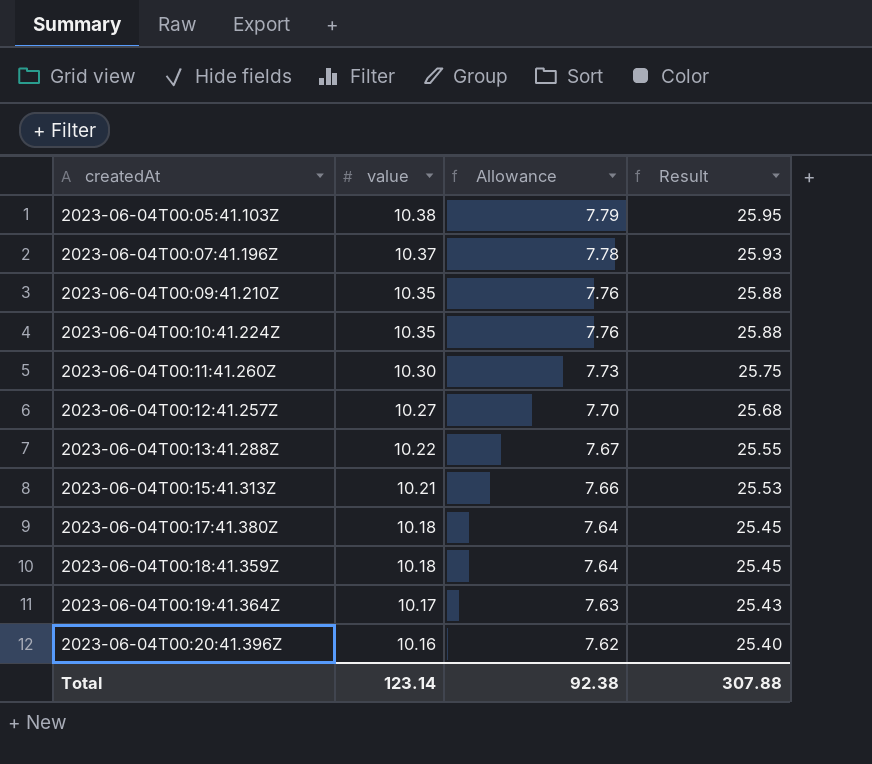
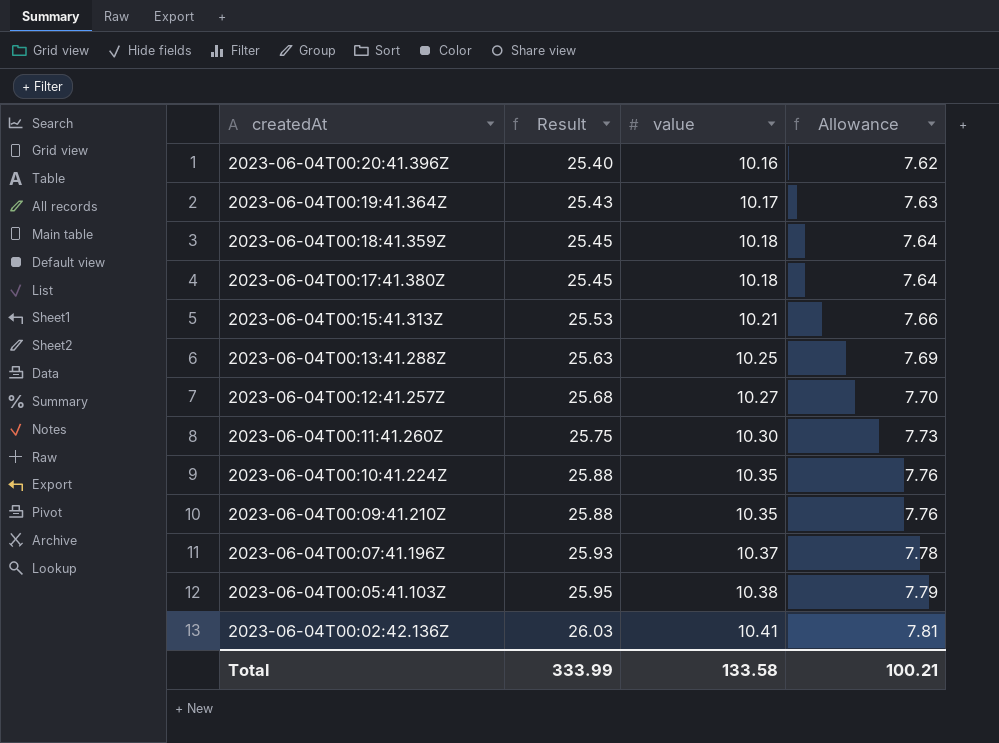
row order: createdAt ascending -> createdAt descending
column Result | position: 4 -> 2
2023-06-04T00:13:41.288Z | Result: 25.55 -> 25.63
2023-06-04T00:13:41.288Z | value: 10.22 -> 10.25
2023-06-04T00:13:41.288Z | Allowance: 7.67 -> 7.69
row 2023-06-04T00:02:42.136Z: none -> 26.03 | 10.41 | 7.81
Total | Result: 307.88 -> 333.99
Total | value: 123.14 -> 133.58
Total | Allowance: 92.38 -> 100.21

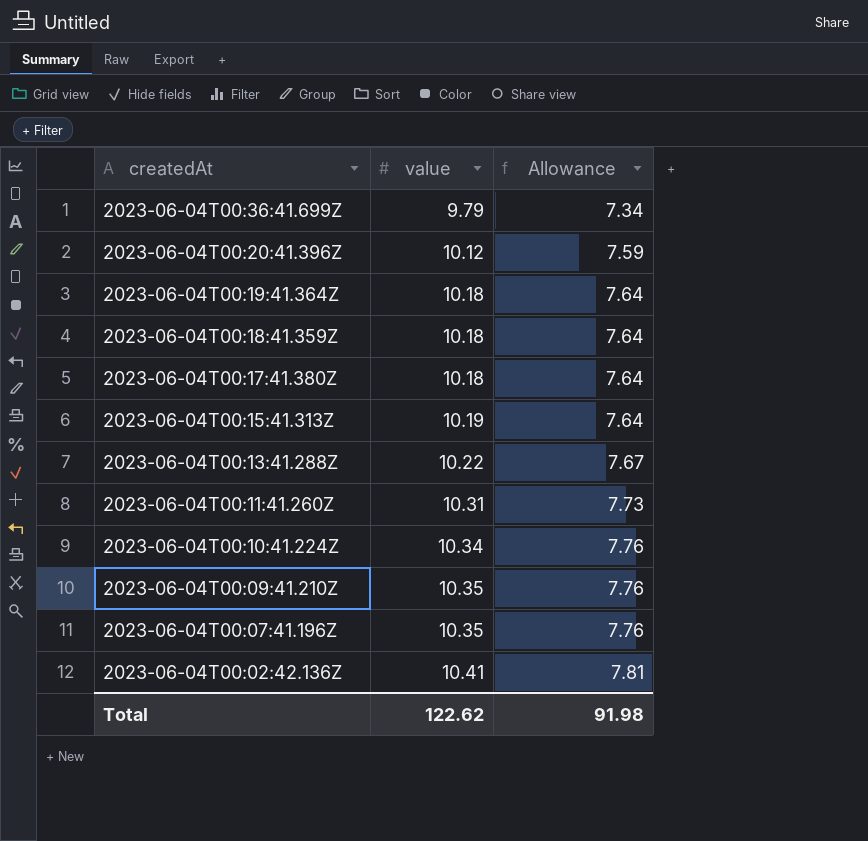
column Result | formula: [value] * 2.5 -> none
row 2023-06-04T00:12:41.257Z: 25.68 | 10.27 | 7.70 -> none
row 2023-06-04T00:05:41.103Z: 25.95 | 10.38 | 7.79 -> none
row 2023-06-04T00:36:41.699Z: none -> 9.79 | 7.34
2023-06-04T00:20:41.396Z | value: 10.16 -> 10.12
2023-06-04T00:20:41.396Z | Allowance: 7.62 -> 7.59
2023-06-04T00:19:41.364Z | value: 10.17 -> 10.18
2023-06-04T00:19:41.364Z | Allowance: 7.63 -> 7.64
2023-06-04T00:15:41.313Z | value: 10.21 -> 10.19
2023-06-04T00:15:41.313Z | Allowance: 7.66 -> 7.64
2023-06-04T00:13:41.288Z | value: 10.25 -> 10.22
2023-06-04T00:13:41.288Z | Allowance: 7.69 -> 7.67
2023-06-04T00:11:41.260Z | value: 10.30 -> 10.31
2023-06-04T00:10:41.224Z | value: 10.35 -> 10.34
2023-06-04T00:07:41.196Z | value: 10.37 -> 10.35
2023-06-04T00:07:41.196Z | Allowance: 7.78 -> 7.76
Total | value: 133.58 -> 122.62
Total | Allowance: 100.21 -> 91.98

